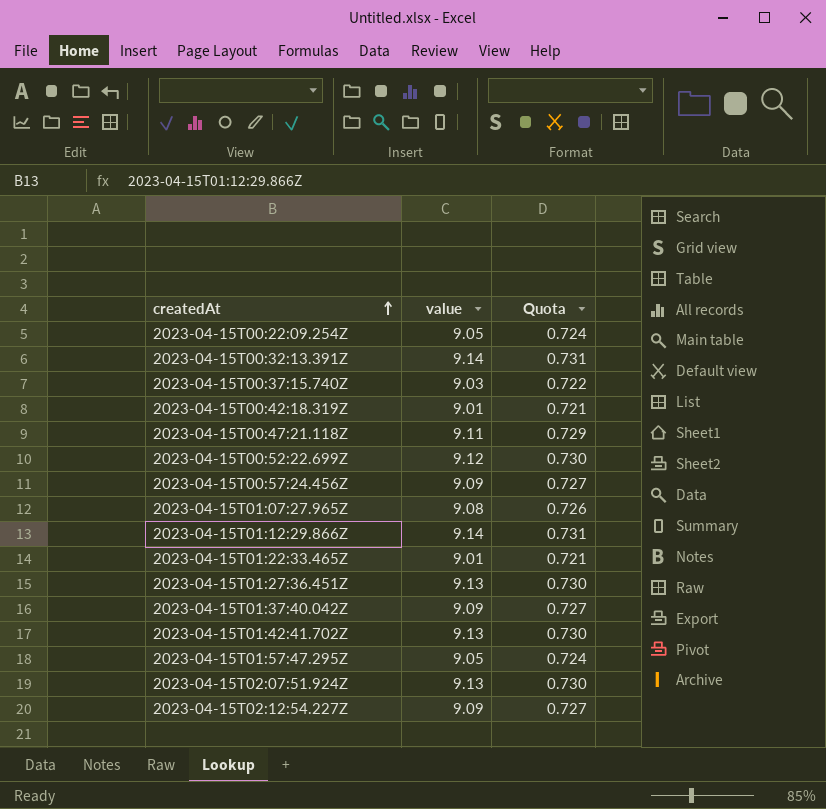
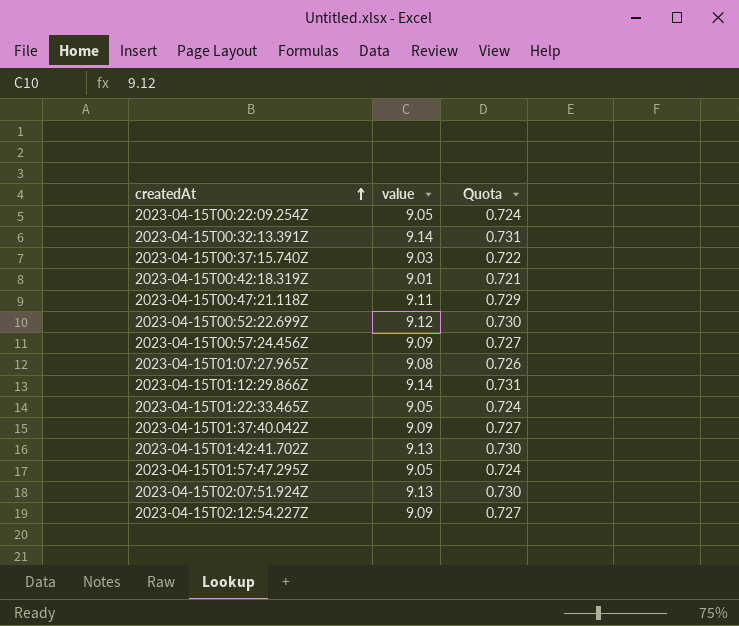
row 2023-04-15T01:27:36.451Z: 9.13 | 0.730 -> none
2023-04-15T01:22:33.465Z | value: 9.01 -> 9.05
2023-04-15T01:22:33.465Z | Quota: 0.721 -> 0.724

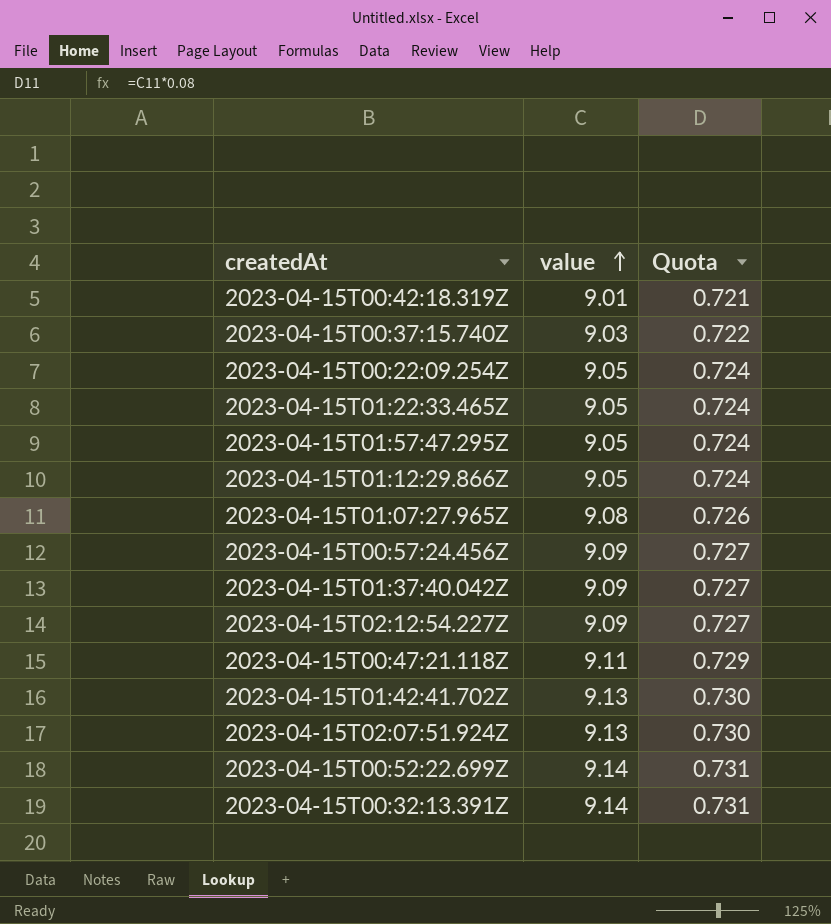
row order: createdAt ascending -> value ascending
2023-04-15T01:12:29.866Z | value: 9.14 -> 9.05
2023-04-15T01:12:29.866Z | Quota: 0.731 -> 0.724
2023-04-15T00:52:22.699Z | value: 9.12 -> 9.14
2023-04-15T00:52:22.699Z | Quota: 0.730 -> 0.731

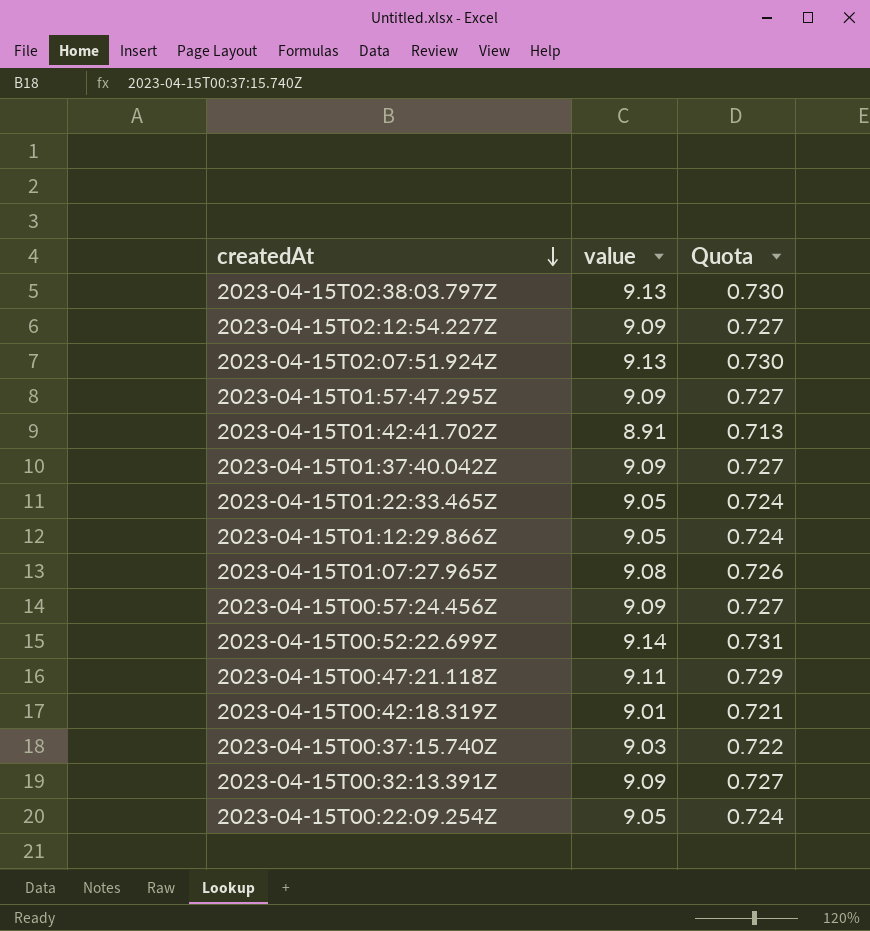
row order: value ascending -> createdAt descending
row 2023-04-15T02:38:03.797Z: none -> 9.13 | 0.730
2023-04-15T01:57:47.295Z | value: 9.05 -> 9.09
2023-04-15T01:57:47.295Z | Quota: 0.724 -> 0.727
2023-04-15T01:42:41.702Z | value: 9.13 -> 8.91
2023-04-15T01:42:41.702Z | Quota: 0.730 -> 0.713
2023-04-15T00:32:13.391Z | value: 9.14 -> 9.09
2023-04-15T00:32:13.391Z | Quota: 0.731 -> 0.727

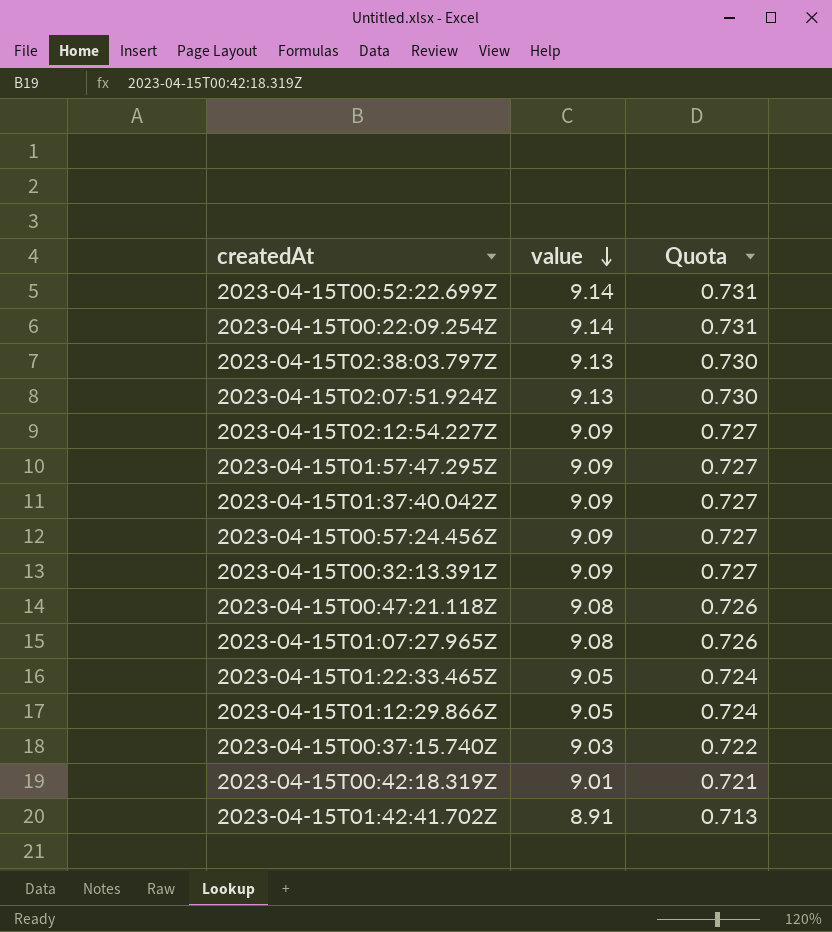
row order: createdAt descending -> value descending
2023-04-15T00:22:09.254Z | value: 9.05 -> 9.14
2023-04-15T00:22:09.254Z | Quota: 0.724 -> 0.731
2023-04-15T00:47:21.118Z | value: 9.11 -> 9.08
2023-04-15T00:47:21.118Z | Quota: 0.729 -> 0.726

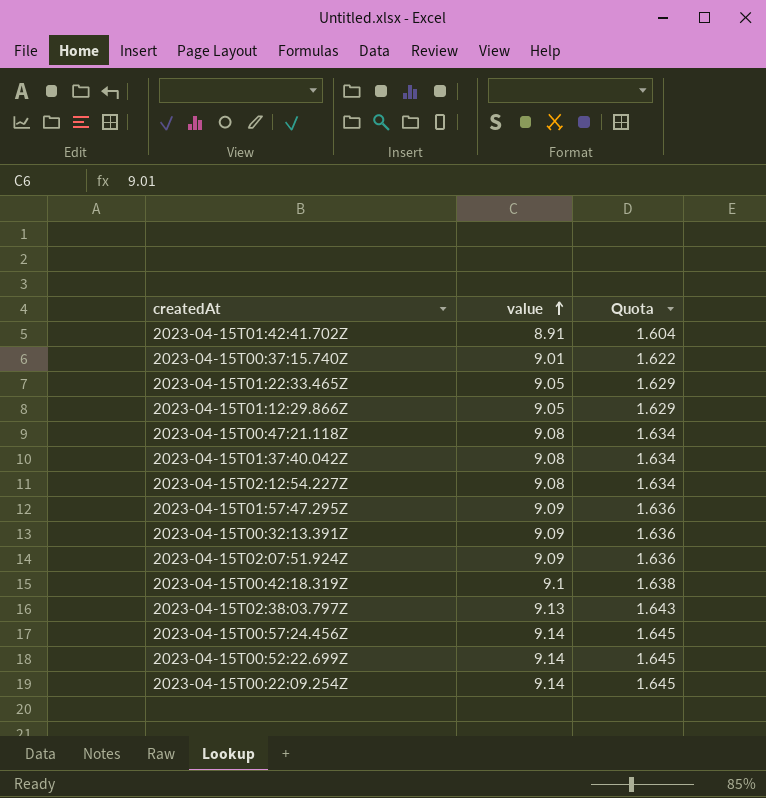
row order: value descending -> value ascending
column Quota | formula: [value] * 0.08 -> [value] * 0.18
row 2023-04-15T01:07:27.965Z: 9.08 | 0.726 -> none
2023-04-15T00:37:15.740Z | value: 9.03 -> 9.01
2023-04-15T01:37:40.042Z | value: 9.09 -> 9.08
2023-04-15T02:12:54.227Z | value: 9.09 -> 9.08
2023-04-15T02:07:51.924Z | value: 9.13 -> 9.09
2023-04-15T00:42:18.319Z | value: 9.01 -> 9.1
2023-04-15T00:57:24.456Z | value: 9.09 -> 9.14

